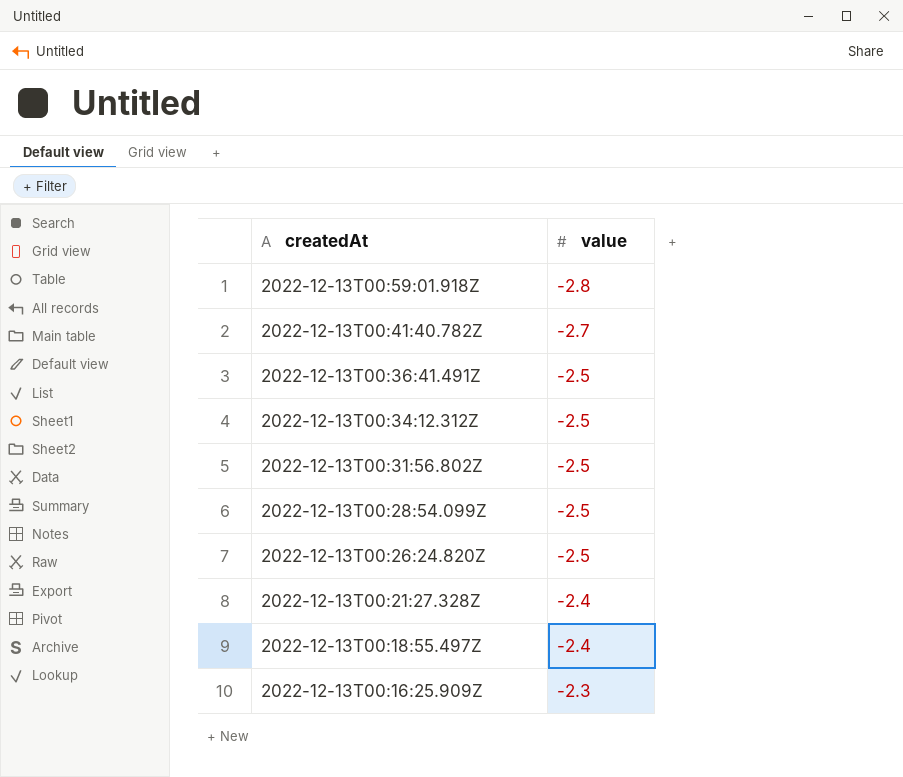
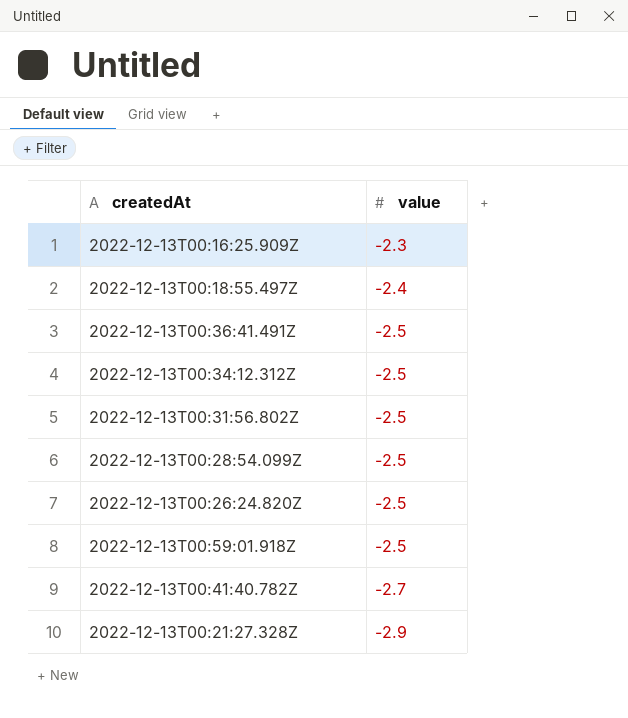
row order: createdAt descending -> value descending
2022-12-13T00:59:01.918Z | value: -2.8 -> -2.5
2022-12-13T00:21:27.328Z | value: -2.4 -> -2.9

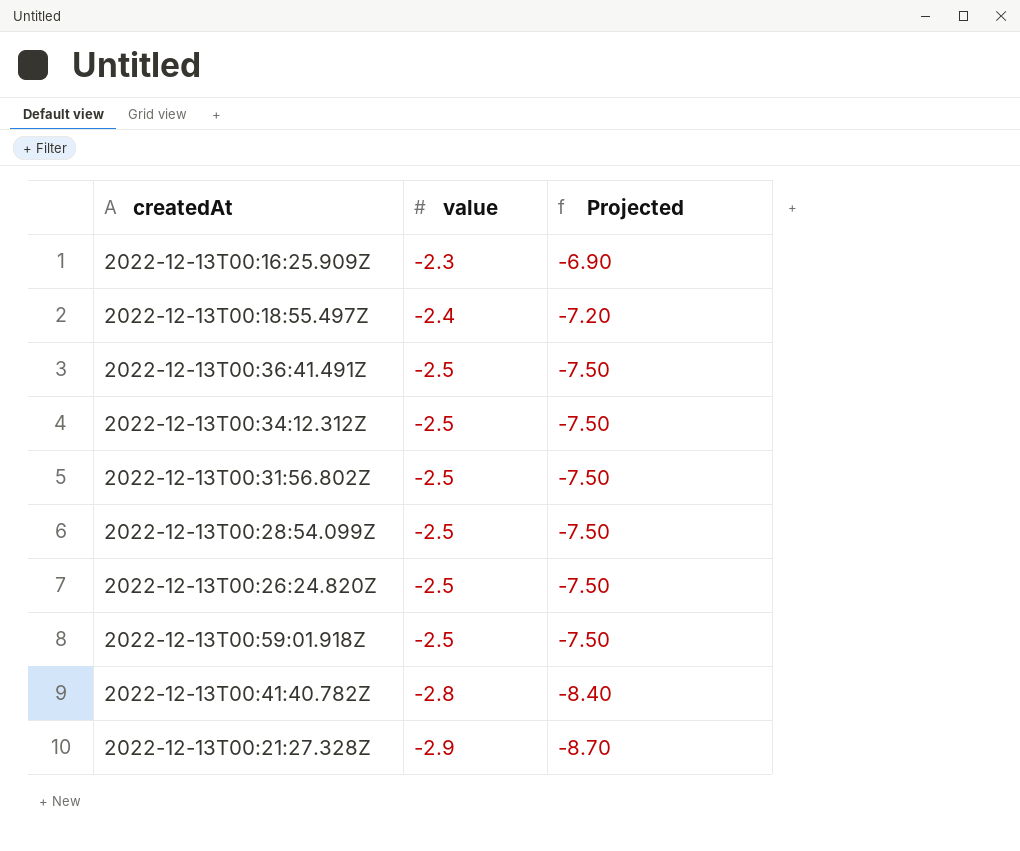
column Projected | formula: none -> [value] * 3
2022-12-13T00:41:40.782Z | value: -2.7 -> -2.8

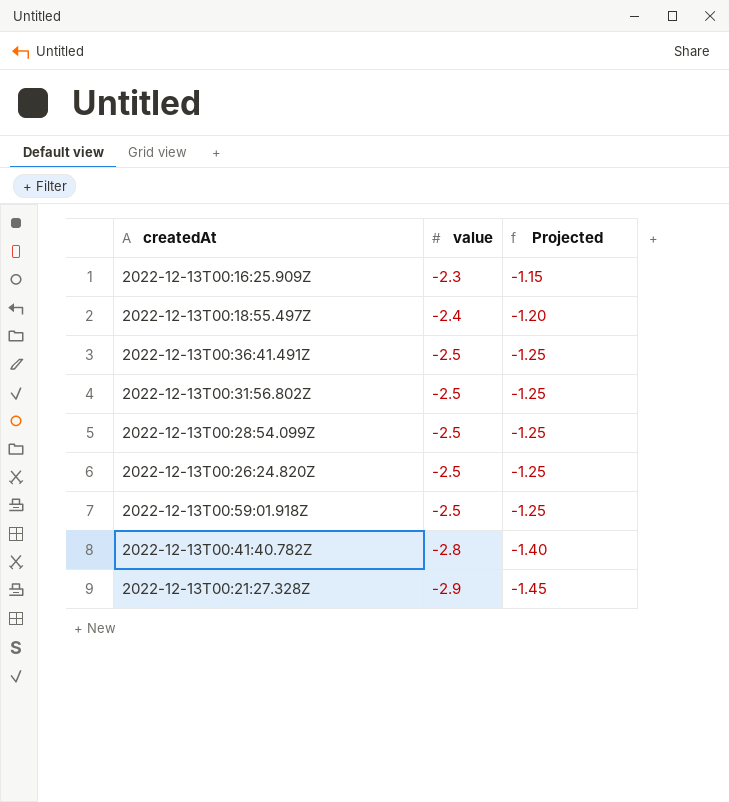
column Projected | formula: [value] * 3 -> [value] * 0.5
row 2022-12-13T00:34:12.312Z: -2.5 | -7.50 -> none

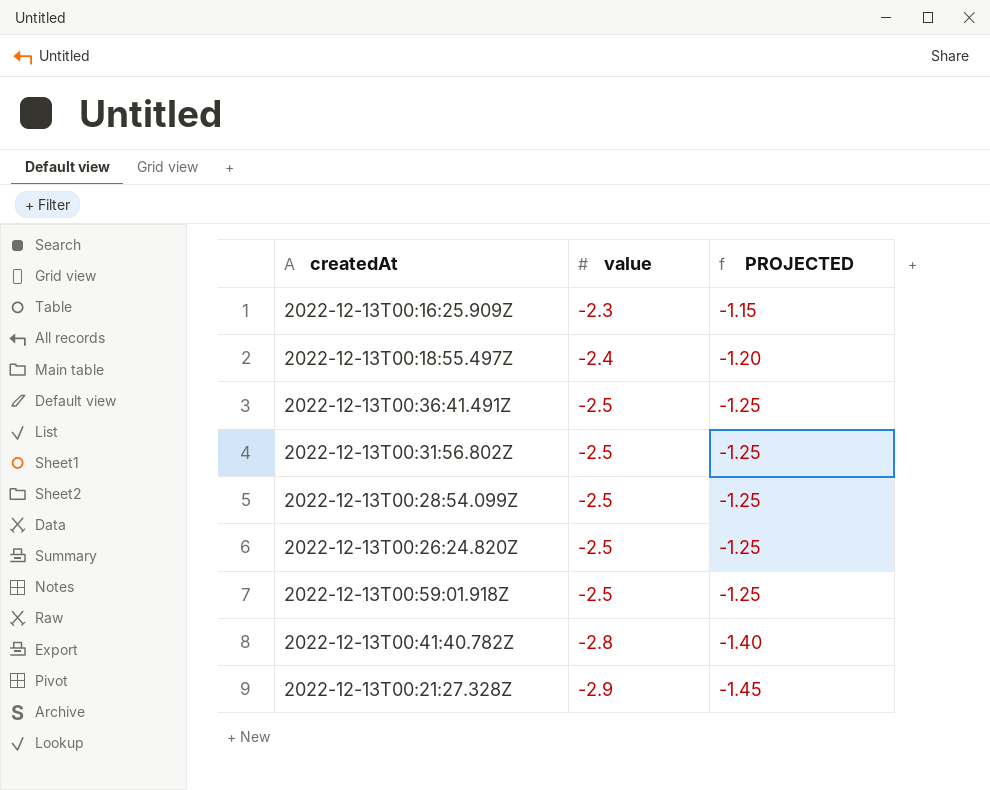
column name: Projected -> PROJECTED

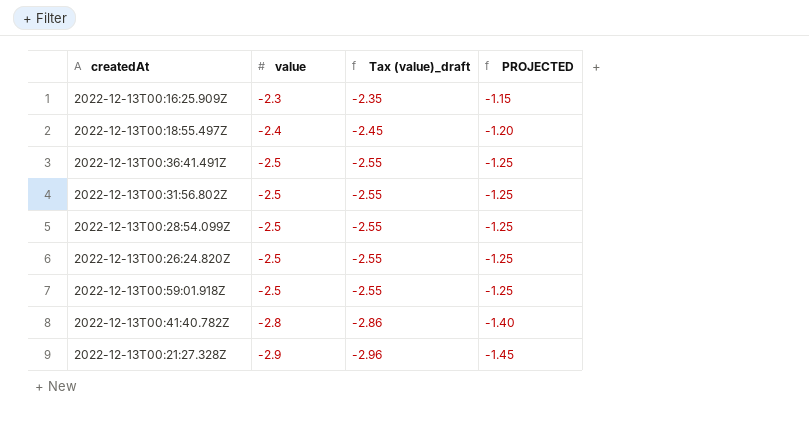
column Tax (value)_draft | formula: none -> [value] * 1.02

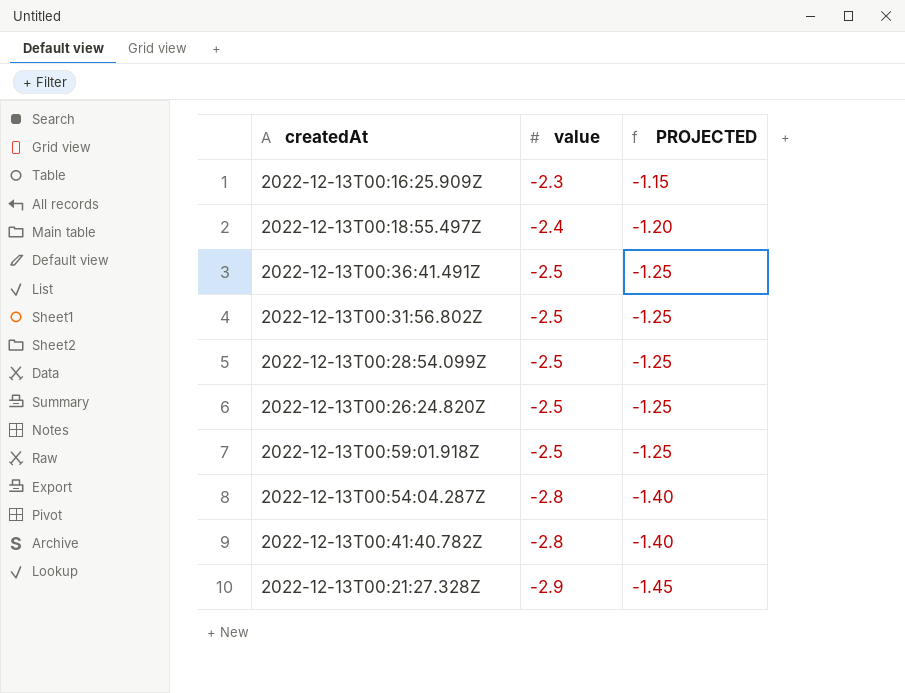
column Tax (value)_draft | formula: [value] * 1.02 -> none
row 2022-12-13T00:54:04.287Z: none -> -2.8 | -1.40

